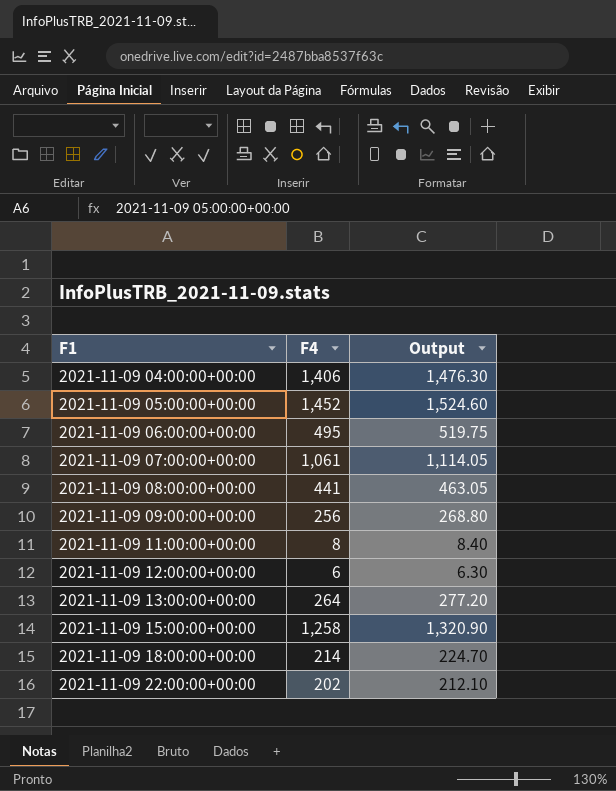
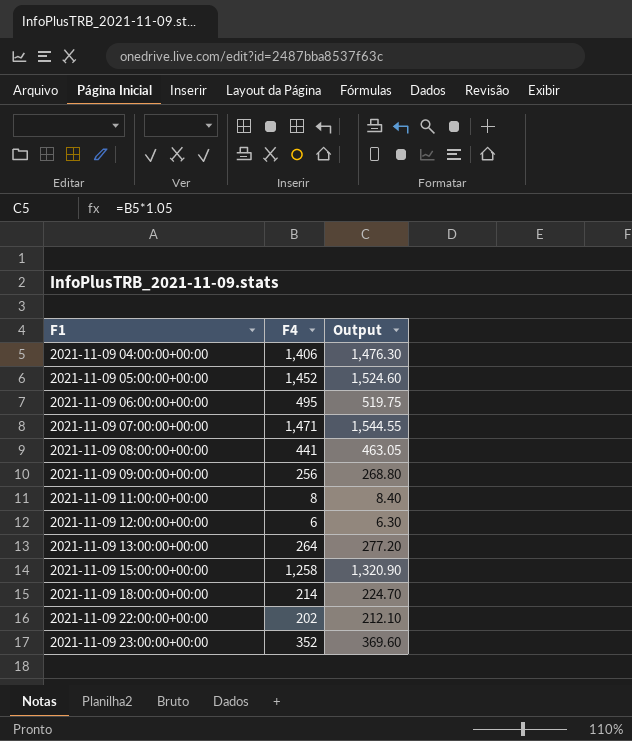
2021-11-09 07:00:00+00:00 | F4: 1,061 -> 1,471
2021-11-09 07:00:00+00:00 | Output: 1,114.05 -> 1,544.55
row 2021-11-09 23:00:00+00:00: none -> 352 | 369.60

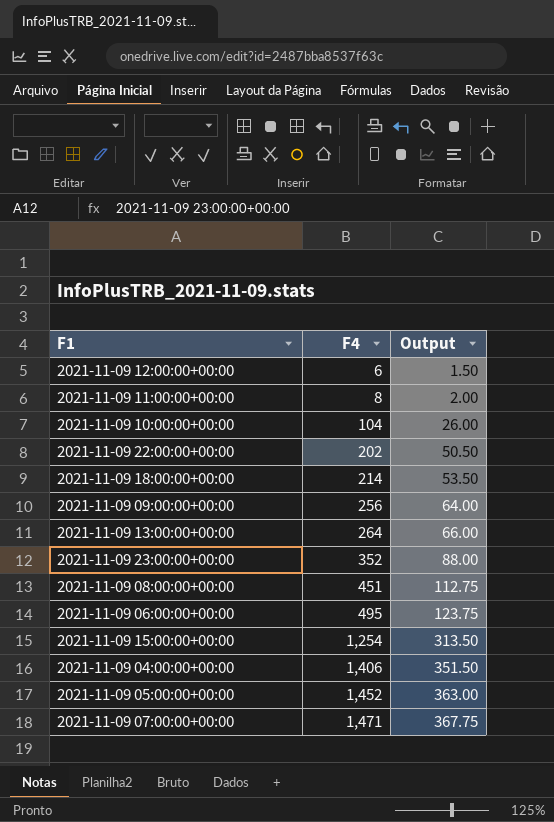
row order: F1 ascending -> F4 ascending
column Output | formula: [F4] * 1.05 -> [F4] * 0.25
row 2021-11-09 10:00:00+00:00: none -> 104 | 26.00
2021-11-09 08:00:00+00:00 | F4: 441 -> 451
2021-11-09 15:00:00+00:00 | F4: 1,258 -> 1,254

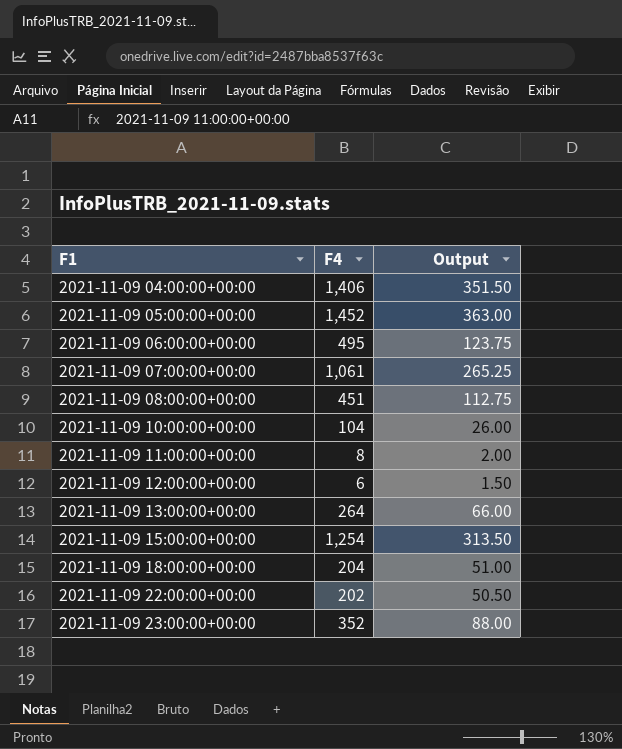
row order: F4 ascending -> F1 ascending
row 2021-11-09 09:00:00+00:00: 256 | 64.00 -> none
2021-11-09 07:00:00+00:00 | F4: 1,471 -> 1,061
2021-11-09 07:00:00+00:00 | Output: 367.75 -> 265.25
2021-11-09 18:00:00+00:00 | F4: 214 -> 204
2021-11-09 18:00:00+00:00 | Output: 53.50 -> 51.00

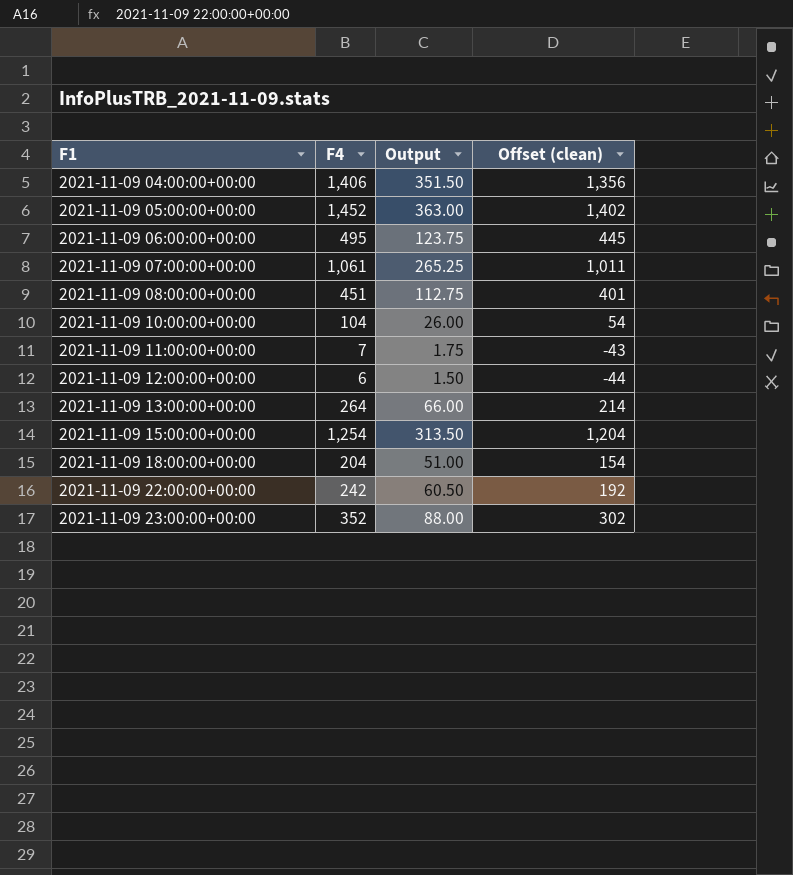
column Offset (clean) | formula: none -> [F4] - 50
2021-11-09 11:00:00+00:00 | F4: 8 -> 7
2021-11-09 11:00:00+00:00 | Output: 2.00 -> 1.75
2021-11-09 22:00:00+00:00 | F4: 202 -> 242
2021-11-09 22:00:00+00:00 | Output: 50.50 -> 60.50

